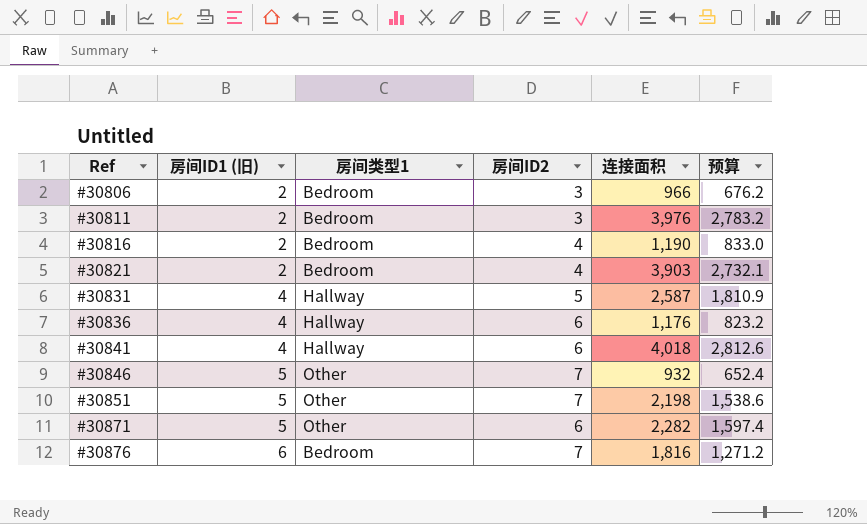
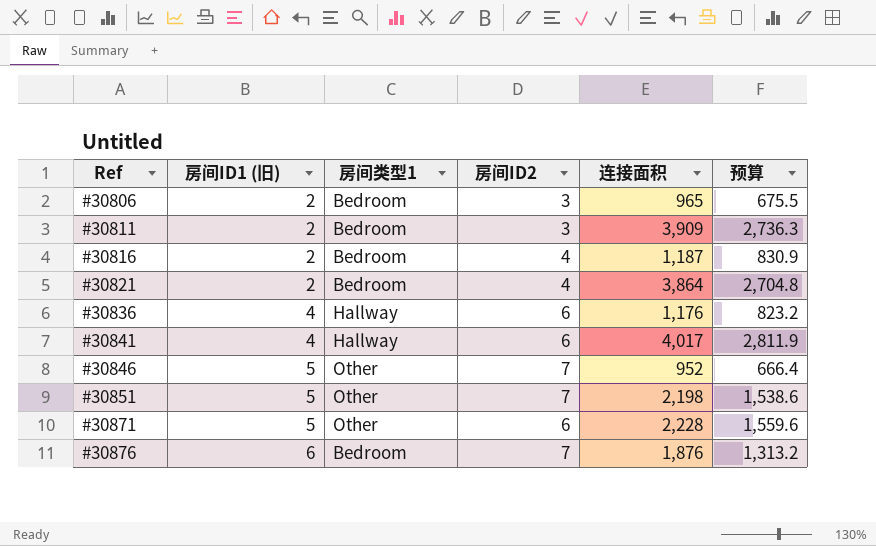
row #30831: 4 | Hallway | 5 | 2,587 | 1,810.9 -> none
#30806 | 连接面积: 966 -> 965
#30806 | 预算: 676.2 -> 675.5
#30811 | 连接面积: 3,976 -> 3,909
#30811 | 预算: 2,783.2 -> 2,736.3
#30816 | 连接面积: 1,190 -> 1,187
#30816 | 预算: 833.0 -> 830.9
#30821 | 连接面积: 3,903 -> 3,864
#30821 | 预算: 2,732.1 -> 2,704.8
#30841 | 连接面积: 4,018 -> 4,017
#30841 | 预算: 2,812.6 -> 2,811.9
#30846 | 连接面积: 932 -> 952
#30846 | 预算: 652.4 -> 666.4
#30871 | 连接面积: 2,282 -> 2,228
#30871 | 预算: 1,597.4 -> 1,559.6
#30876 | 连接面积: 1,816 -> 1,876
#30876 | 预算: 1,271.2 -> 1,313.2

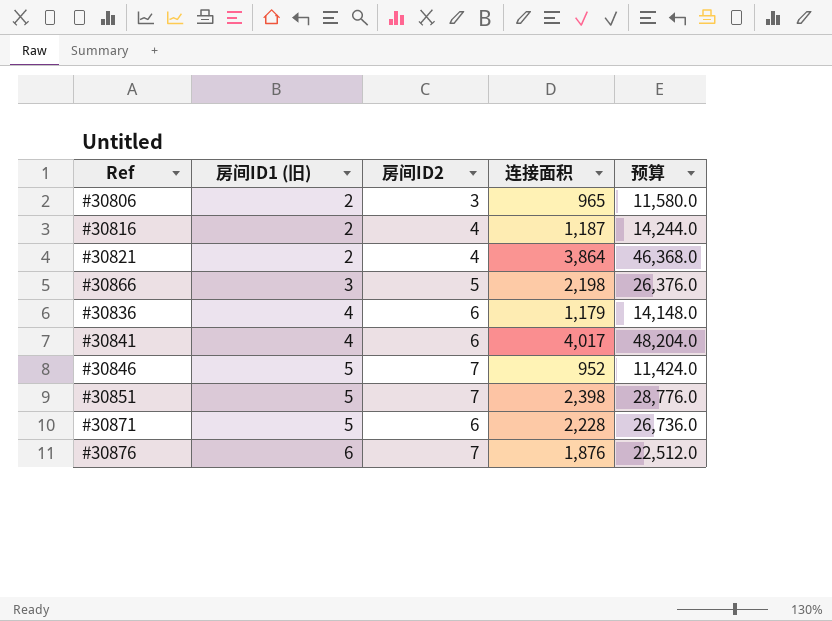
column 房间类型1 | position: 3 -> none
column 预算 | formula: [连接面积] * 0.7 -> [连接面积] * 12
row #30811: 2 | Bedroom | 3 | 3,909 | 2,736.3 -> none
row #30866: none -> 3 | 5 | 2,198 | 26,376.0
#30836 | 连接面积: 1,176 -> 1,179
#30851 | 连接面积: 2,198 -> 2,398

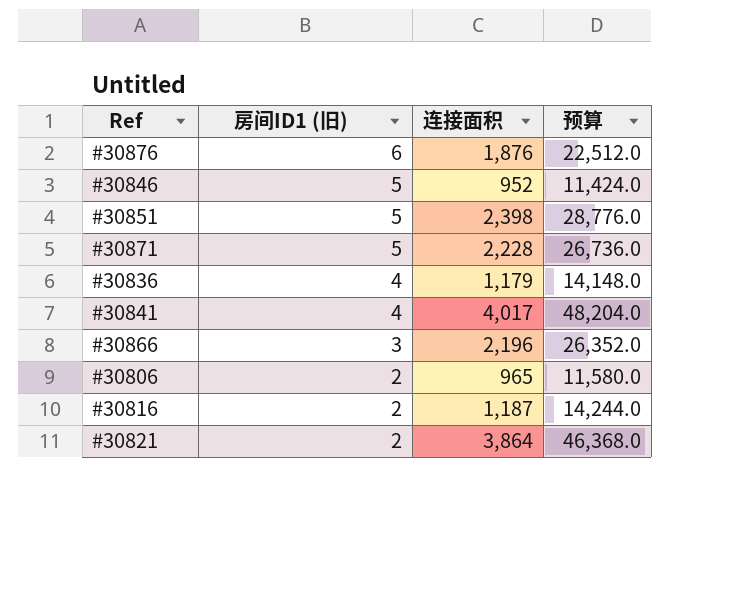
row order: 房间ID1 (旧) ascending -> 房间ID1 (旧) descending
column 房间ID2 | position: 3 -> none
#30866 | 连接面积: 2,198 -> 2,196
#30866 | 预算: 26,376.0 -> 26,352.0

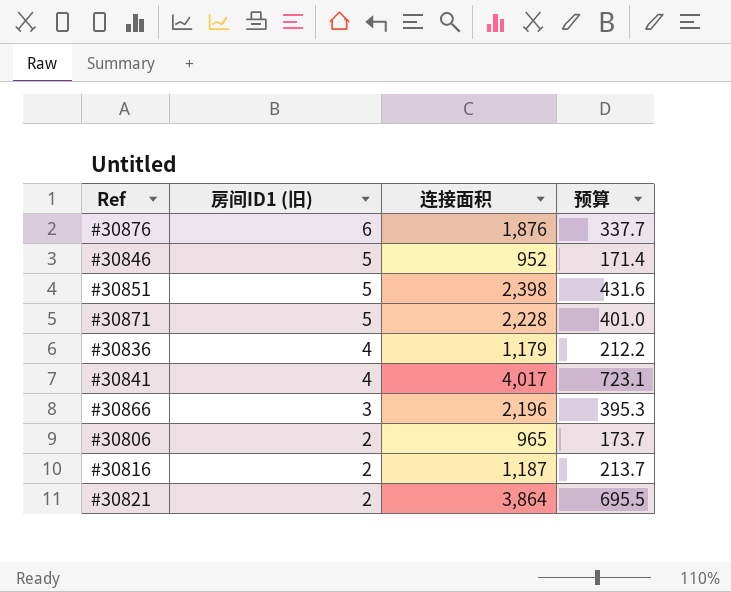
column 预算 | formula: [连接面积] * 12 -> [连接面积] * 0.18

